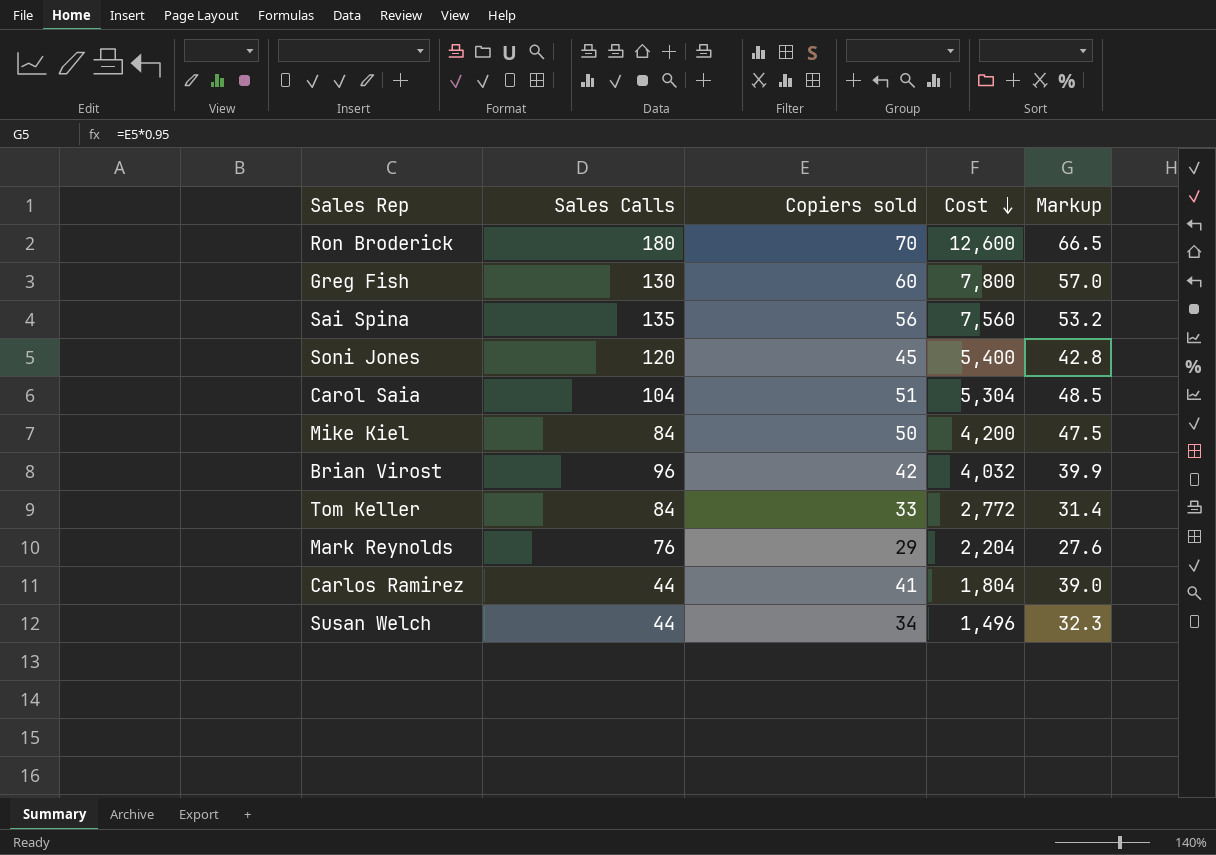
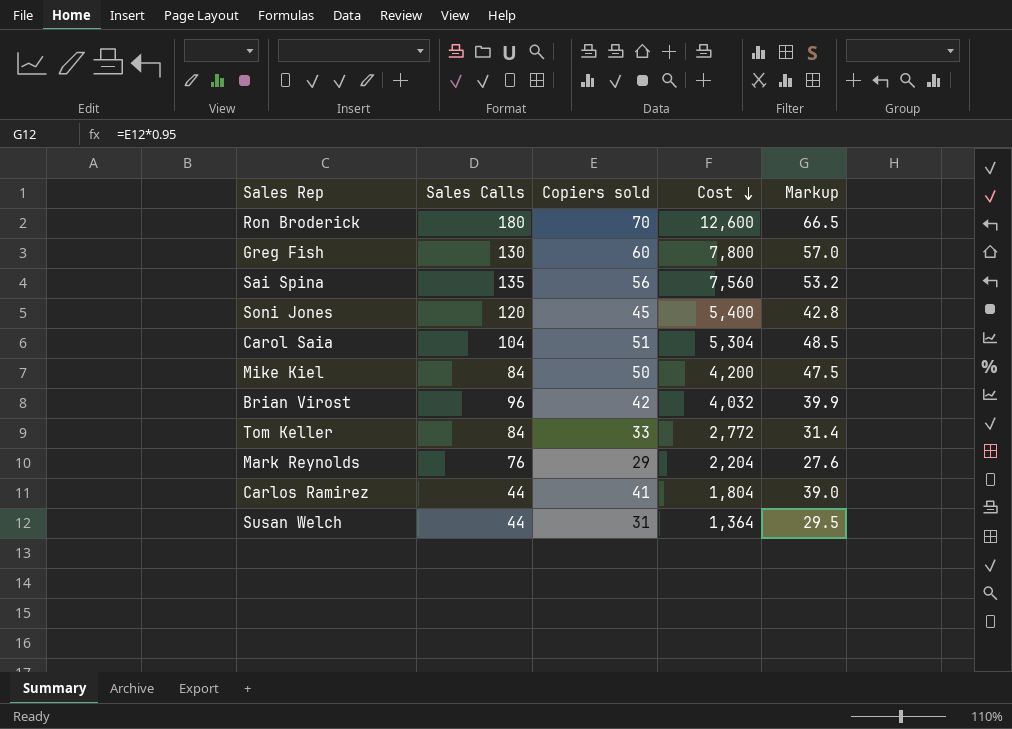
Susan Welch | Copiers sold: 34 -> 31
Susan Welch | Cost: 1,496 -> 1,364
Susan Welch | Markup: 32.3 -> 29.5

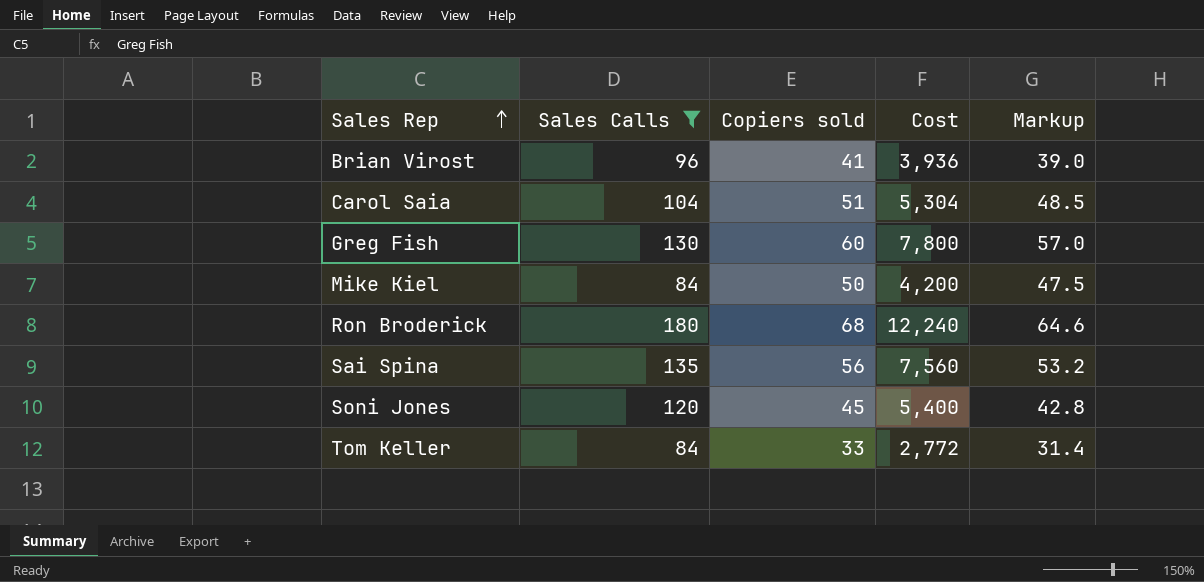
filter: none -> Sales Calls >= 84
row order: Cost descending -> Sales Rep ascending
Brian Virost | Copiers sold: 42 -> 41
Brian Virost | Cost: 4,032 -> 3,936
Brian Virost | Markup: 39.9 -> 39.0
Ron Broderick | Copiers sold: 70 -> 68
Ron Broderick | Cost: 12,600 -> 12,240
Ron Broderick | Markup: 66.5 -> 64.6

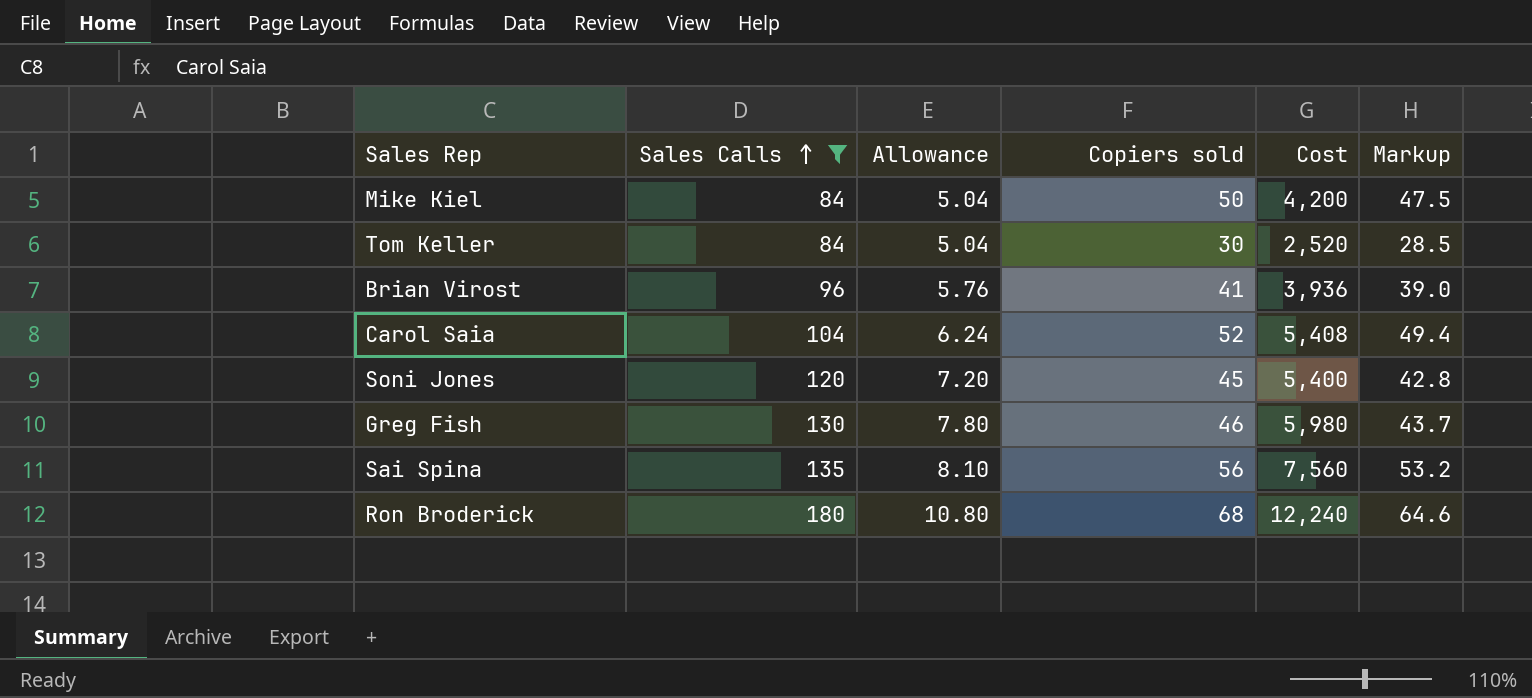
row order: Sales Rep ascending -> Sales Calls ascending
column Allowance | formula: none -> [Sales Calls] * 0.06
Tom Keller | Copiers sold: 33 -> 30
Tom Keller | Cost: 2,772 -> 2,520
Tom Keller | Markup: 31.4 -> 28.5
Carol Saia | Copiers sold: 51 -> 52
Carol Saia | Cost: 5,304 -> 5,408
Carol Saia | Markup: 48.5 -> 49.4
Greg Fish | Copiers sold: 60 -> 46
Greg Fish | Cost: 7,800 -> 5,980
Greg Fish | Markup: 57.0 -> 43.7

